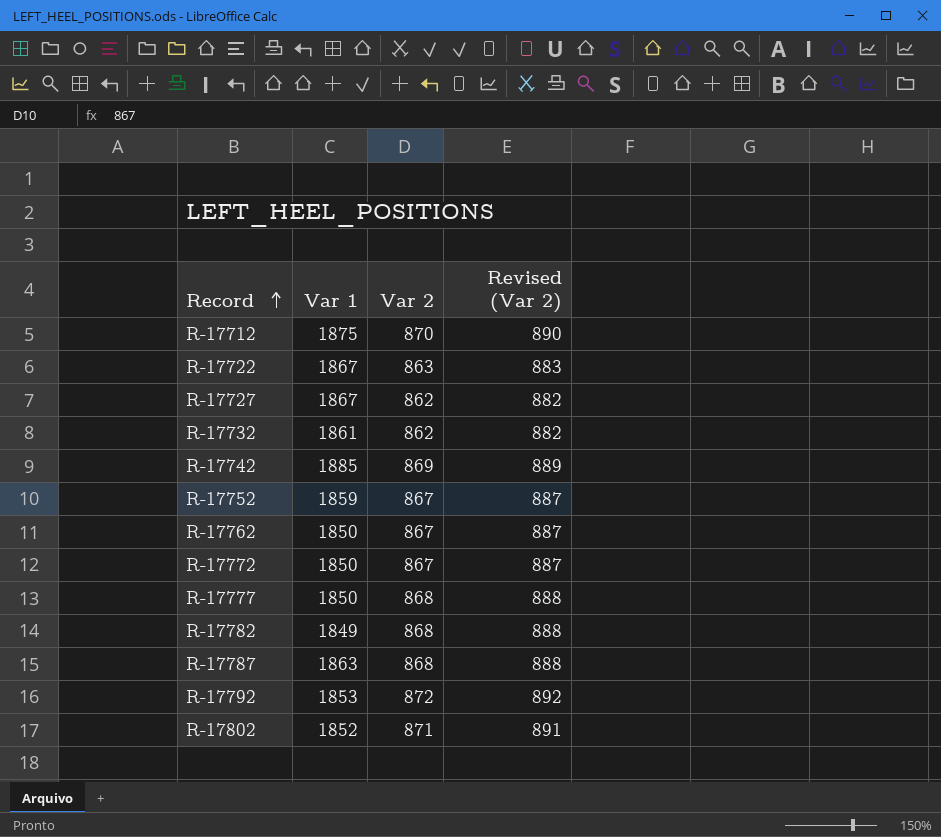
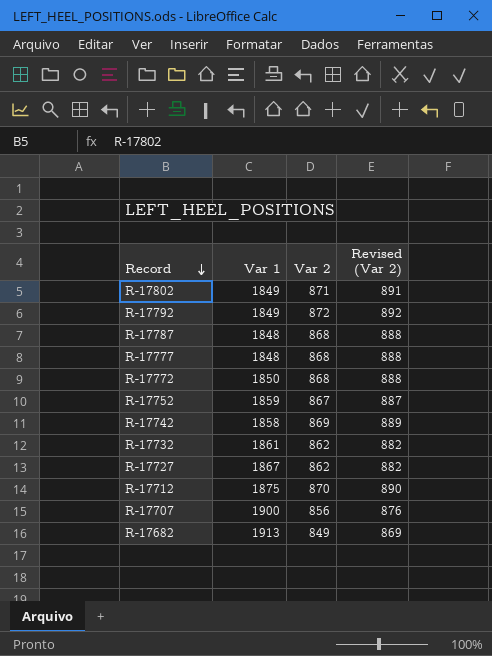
row order: Record ascending -> Record descending
row R-17722: 1867 | 863 | 883 -> none
row R-17762: 1850 | 867 | 887 -> none
row R-17782: 1849 | 868 | 888 -> none
R-17802 | Var 1: 1852 -> 1849
R-17792 | Var 1: 1853 -> 1849
R-17787 | Var 1: 1863 -> 1848
R-17777 | Var 1: 1850 -> 1848
R-17772 | Var 2: 867 -> 868
R-17772 | Revised (Var 2): 887 -> 888
R-17742 | Var 1: 1885 -> 1858
row R-17707: none -> 1900 | 856 | 876
row R-17682: none -> 1913 | 849 | 869

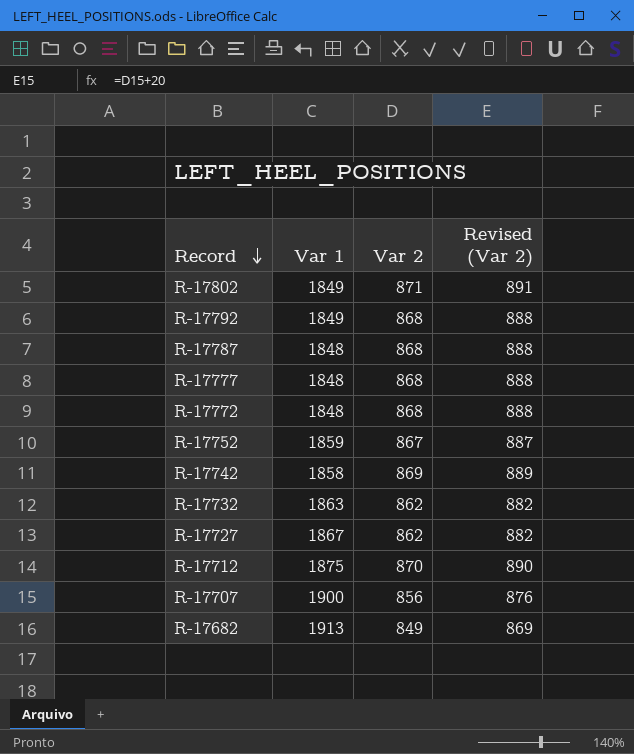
R-17792 | Var 2: 872 -> 868
R-17792 | Revised (Var 2): 892 -> 888
R-17772 | Var 1: 1850 -> 1848
R-17732 | Var 1: 1861 -> 1863

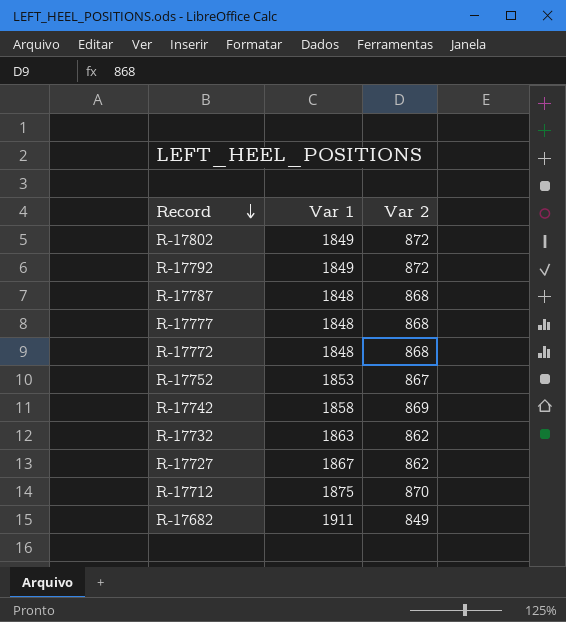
column Revised (Var 2) | formula: [Var 2] + 20 -> none
row R-17707: 1900 | 856 | 876 -> none
R-17802 | Var 2: 871 -> 872
R-17792 | Var 2: 868 -> 872
R-17752 | Var 1: 1859 -> 1853
R-17682 | Var 1: 1913 -> 1911

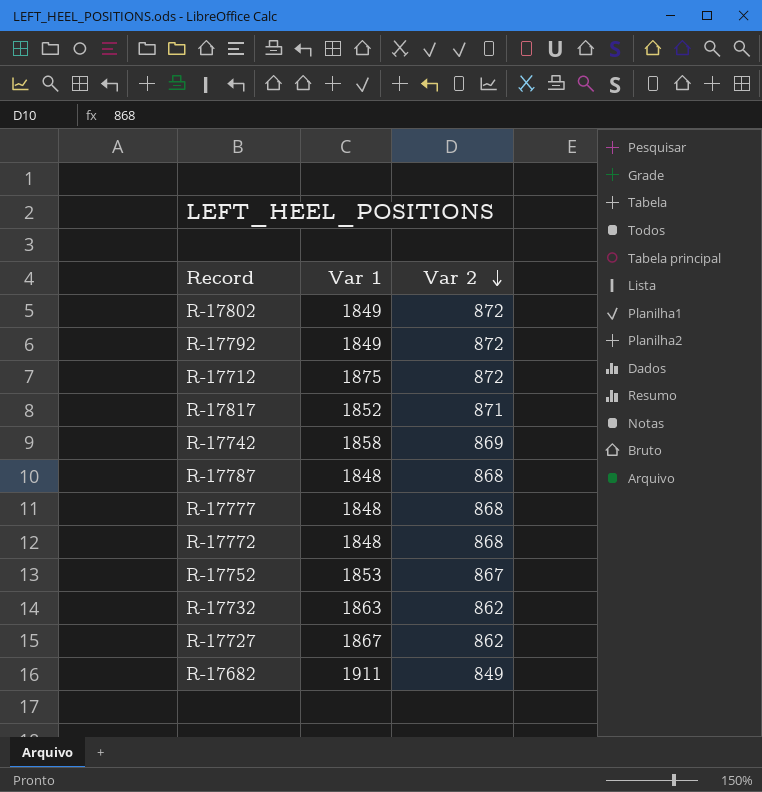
row order: Record descending -> Var 2 descending
R-17712 | Var 2: 870 -> 872
row R-17817: none -> 1852 | 871

